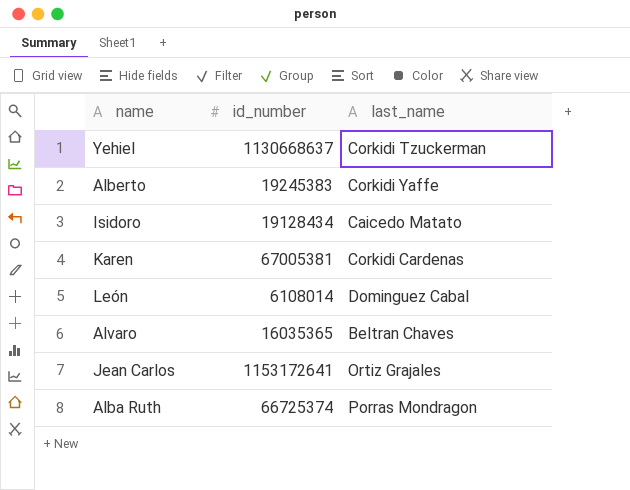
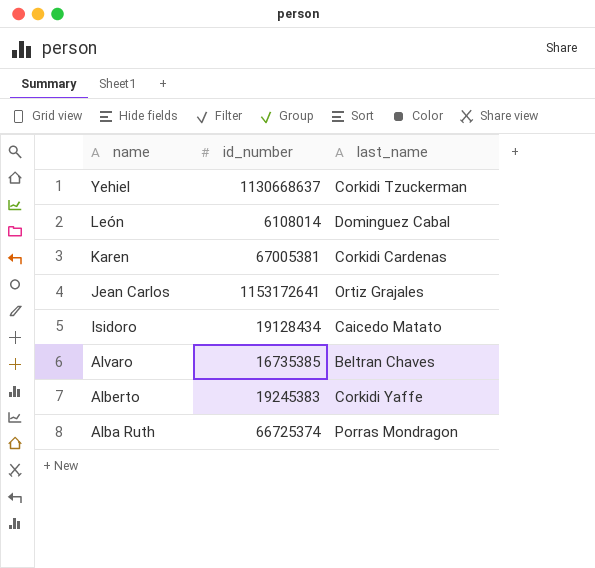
row order: none -> name descending
Alvaro | id_number: 16035365 -> 16735385

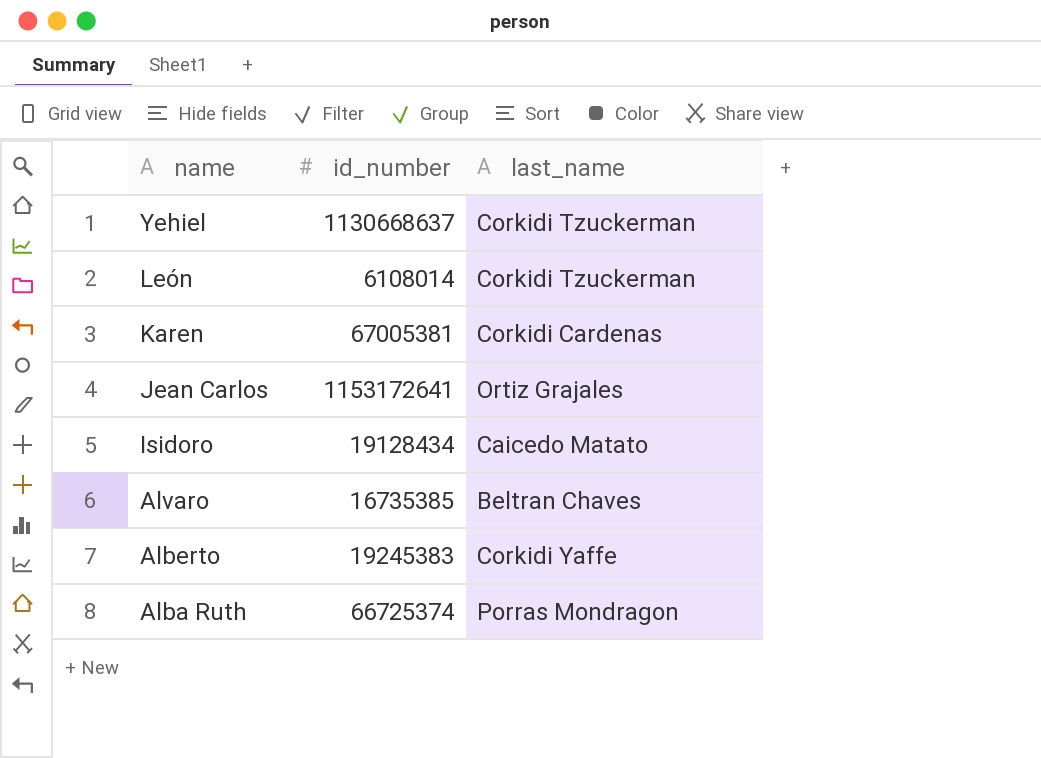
León | last_name: Dominguez Cabal -> Corkidi Tzuckerman

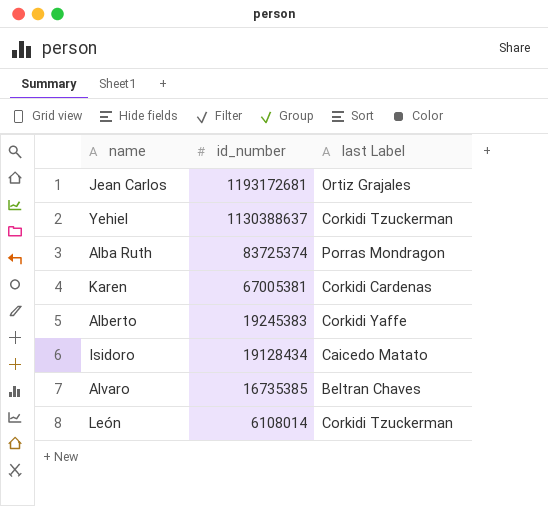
row order: name descending -> id_number descending
column name: last_name -> last Label
Jean Carlos | id_number: 1153172641 -> 1193172681
Yehiel | id_number: 1130668637 -> 1130388637
Alba Ruth | id_number: 66725374 -> 83725374

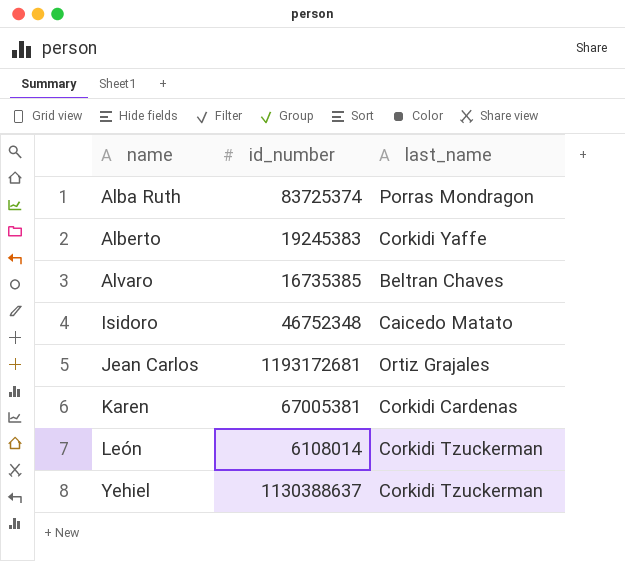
row order: id_number descending -> name ascending
column name: last Label -> last_name
Isidoro | id_number: 19128434 -> 46752348

